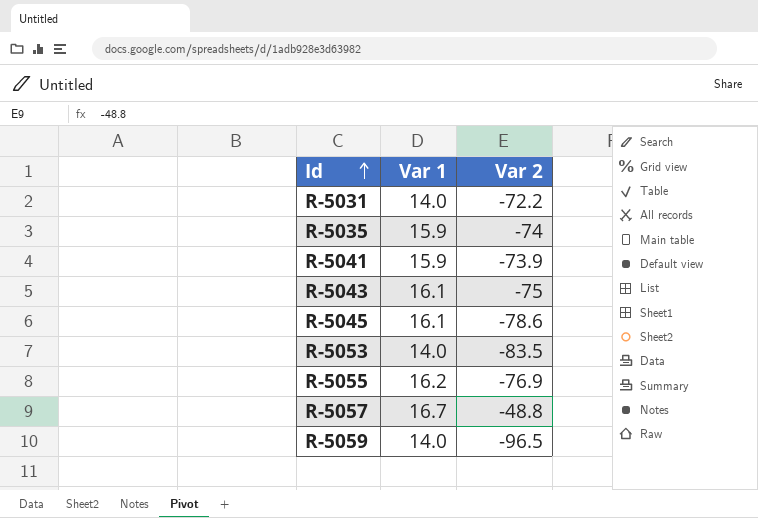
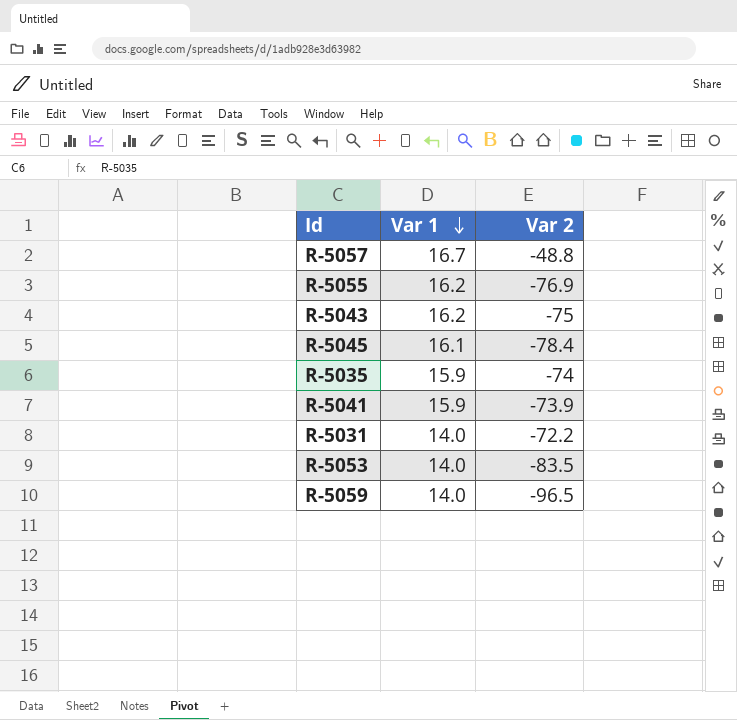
row order: Id ascending -> Var 1 descending
R-5043 | Var 1: 16.1 -> 16.2
R-5045 | Var 2: -78.6 -> -78.4

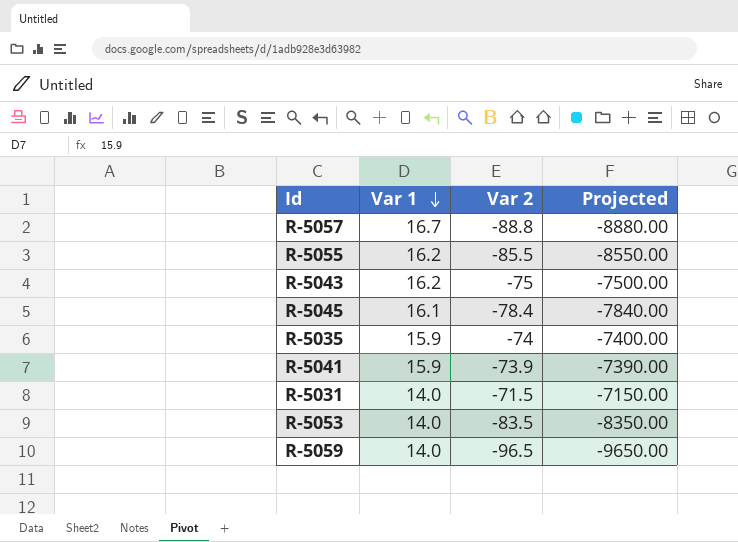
column Projected | formula: none -> [Var 2] * 100
R-5057 | Var 2: -48.8 -> -88.8
R-5055 | Var 2: -76.9 -> -85.5
R-5031 | Var 2: -72.2 -> -71.5

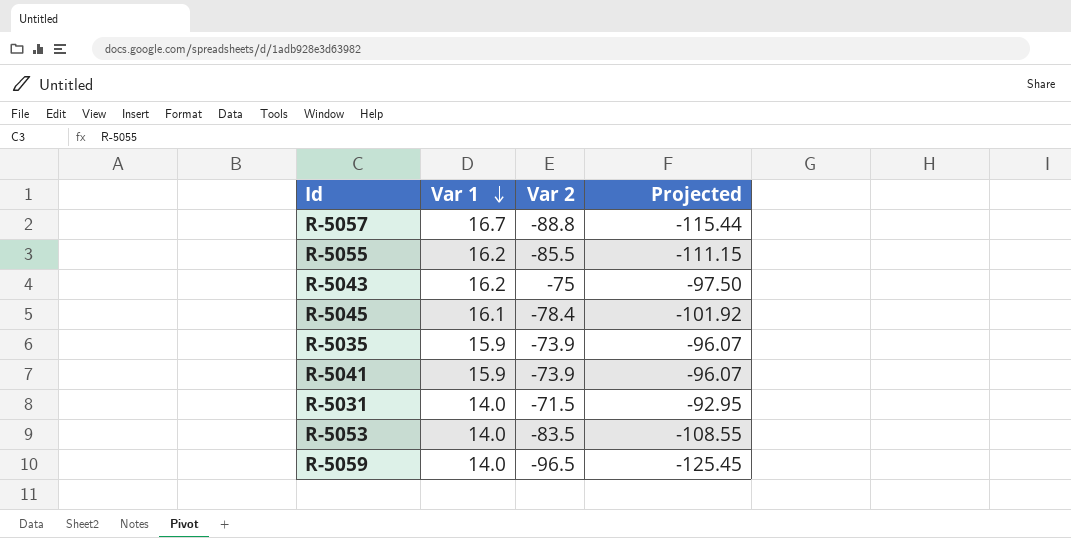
column Projected | formula: [Var 2] * 100 -> [Var 2] * 1.3
R-5035 | Var 2: -74 -> -73.9

